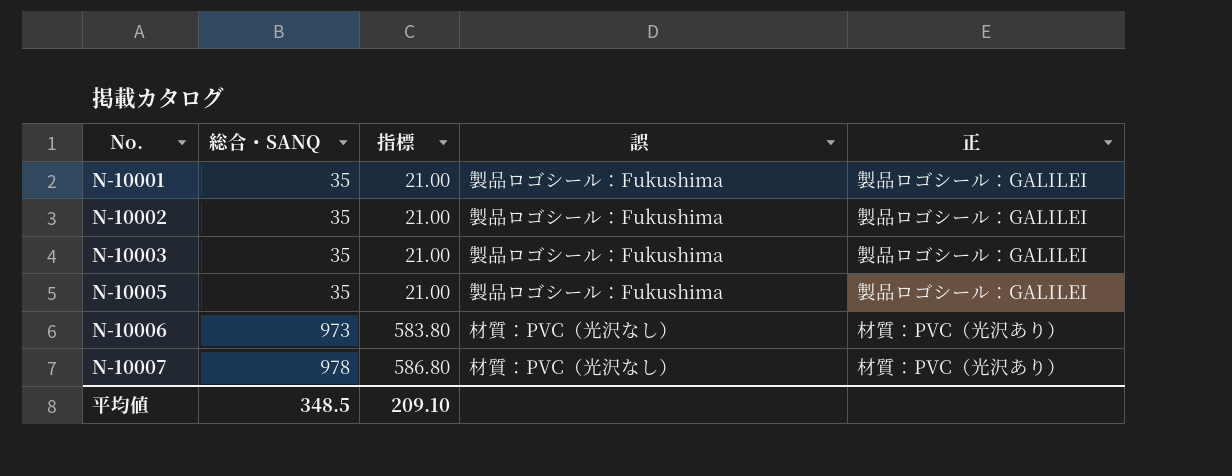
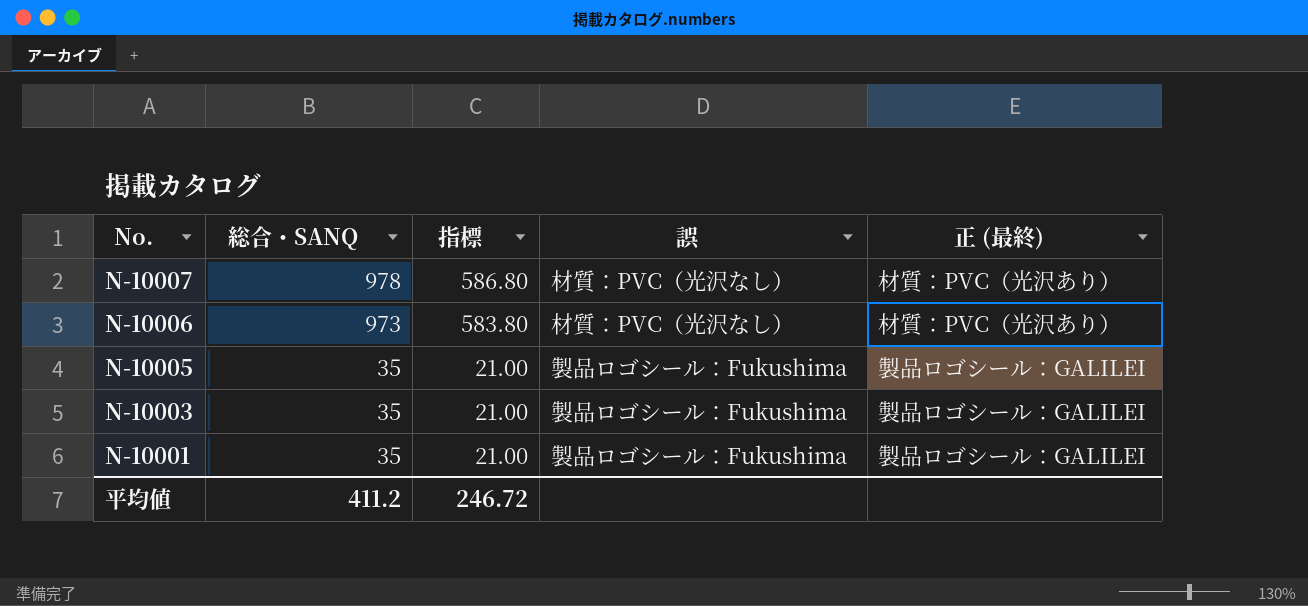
row order: No. ascending -> No. descending
column name: 正 -> 正 (最終)
row N-10002: 35 | 21.00 | 製品ロゴシール：Fukushima | 製品ロゴシール：GALILEI -> none
平均値 | 総合・SANQ: 348.5 -> 411.2
平均値 | 指標: 209.10 -> 246.72

